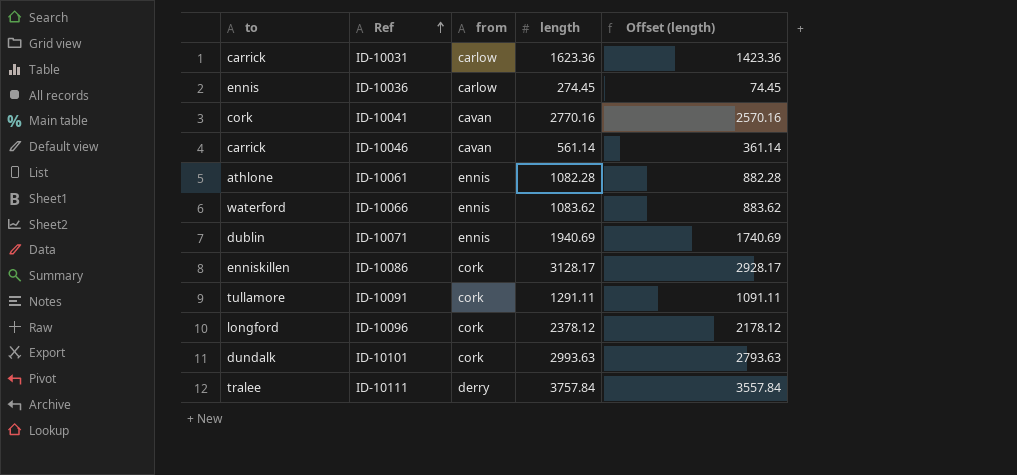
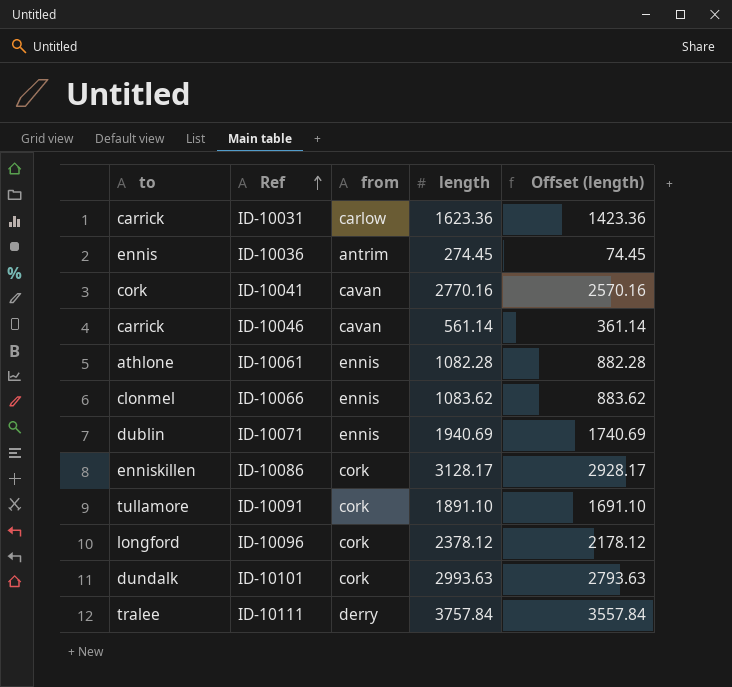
ID-10036 | from: carlow -> antrim
ID-10066 | to: waterford -> clonmel
ID-10091 | length: 1291.11 -> 1891.10
ID-10091 | Offset (length): 1091.11 -> 1691.10

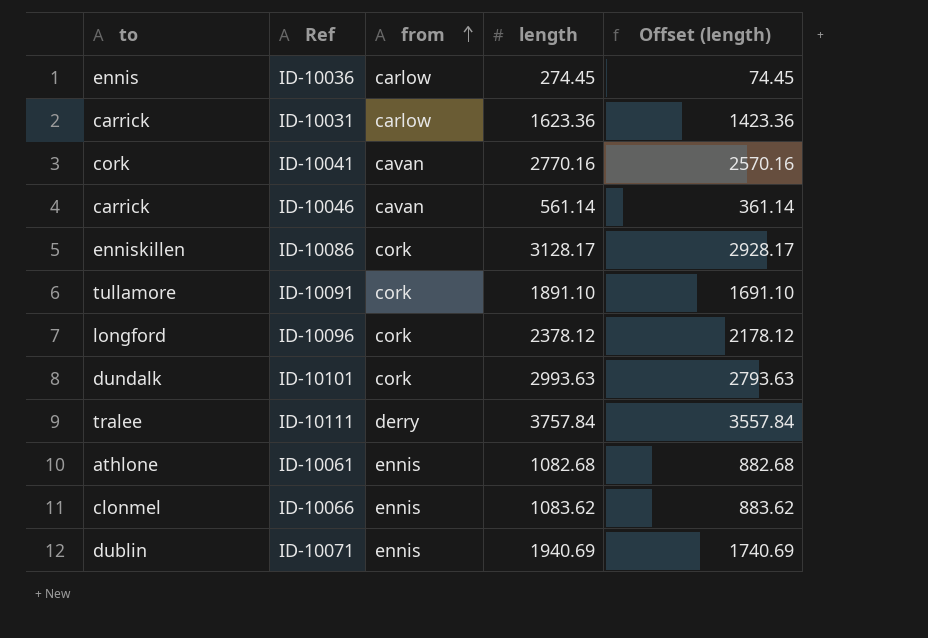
row order: Ref ascending -> from ascending
ID-10036 | from: antrim -> carlow
ID-10061 | length: 1082.28 -> 1082.68
ID-10061 | Offset (length): 882.28 -> 882.68

